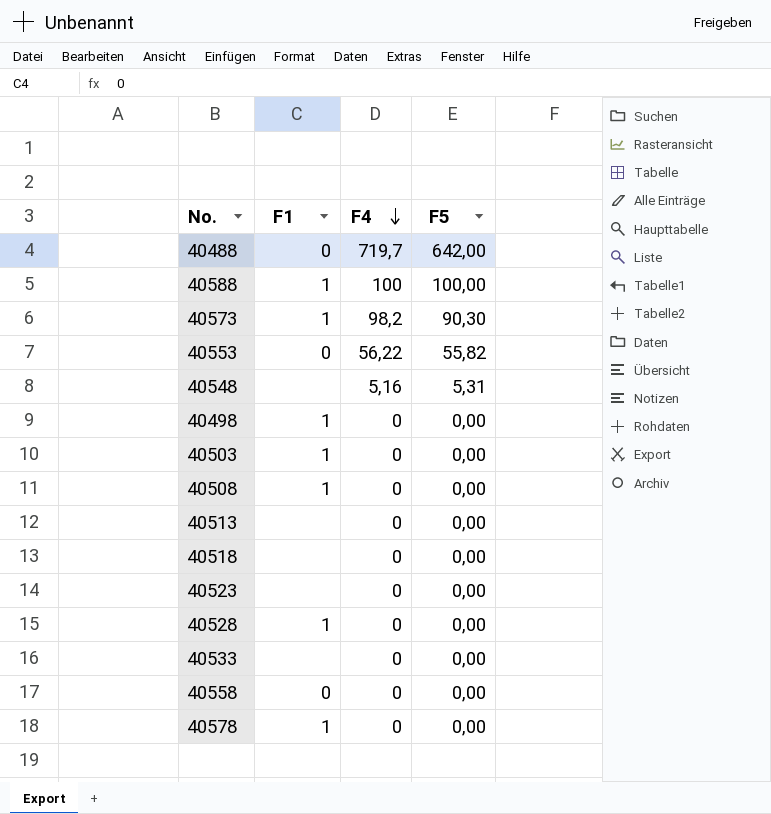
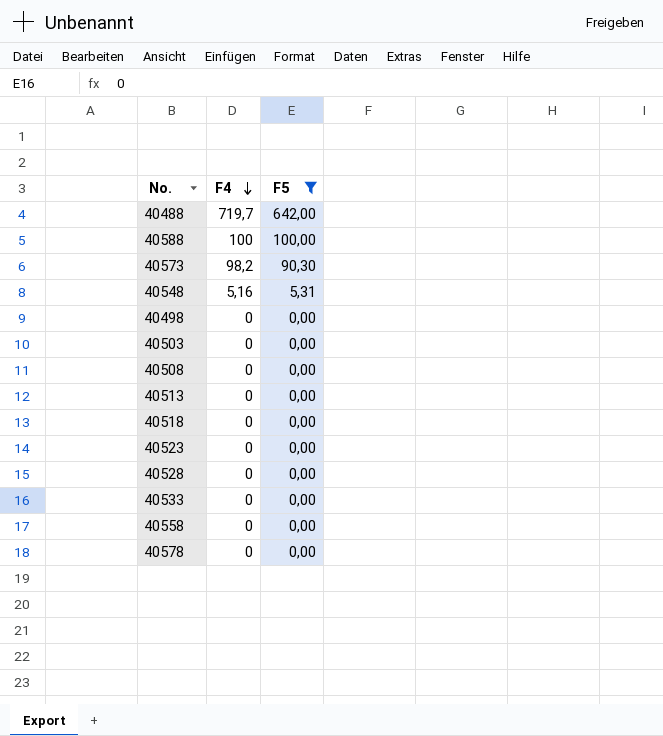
filter: none -> F5 != 55,82
column F1 | position: 2 -> none

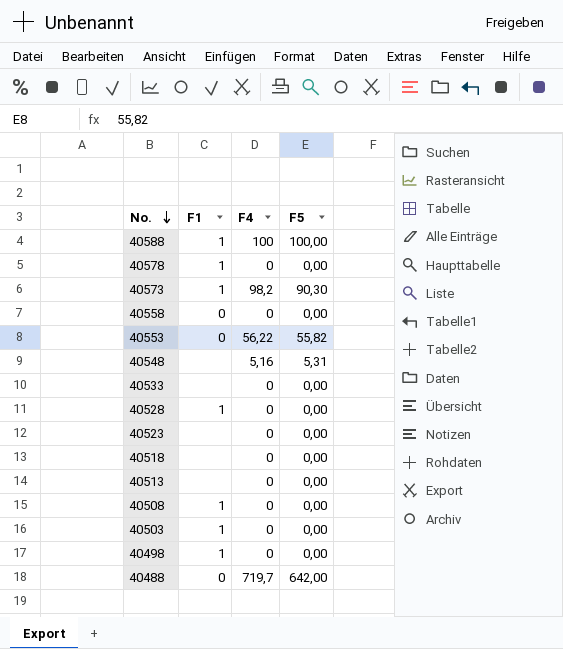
filter: F5 != 55,82 -> none
row order: F4 descending -> No. descending
column F1 | position: none -> 2

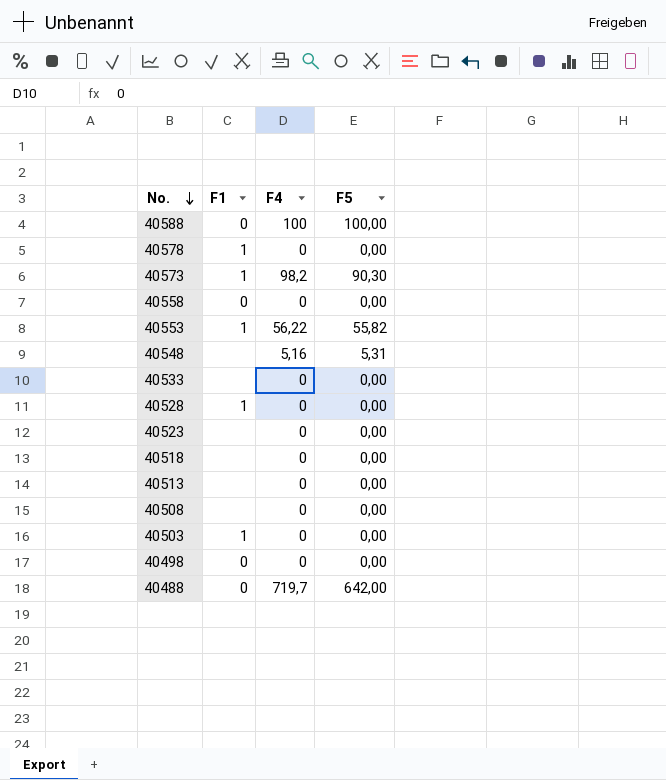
40588 | F1: 1 -> 0
40553 | F1: 0 -> 1
40508 | F1: 1 -> none
40498 | F1: 1 -> 0

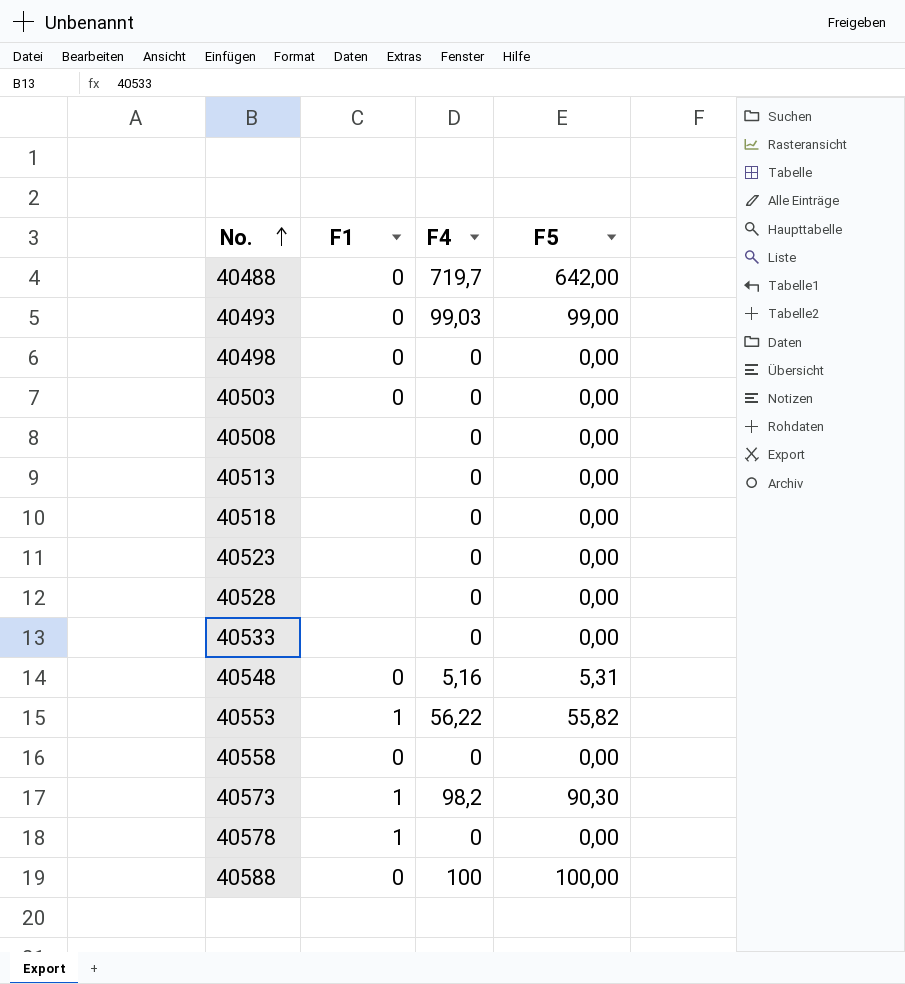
row order: No. descending -> No. ascending
row 40493: none -> 0 | 99,03 | 99,00
40503 | F1: 1 -> 0
40528 | F1: 1 -> none
40548 | F1: none -> 0

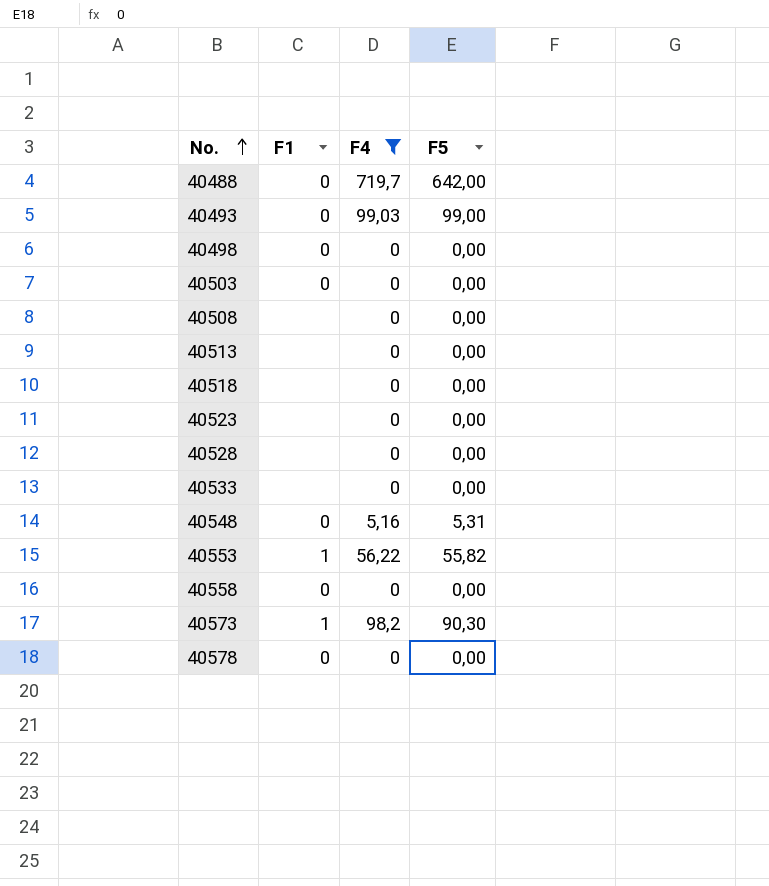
filter: none -> F4 != 100
40578 | F1: 1 -> 0

